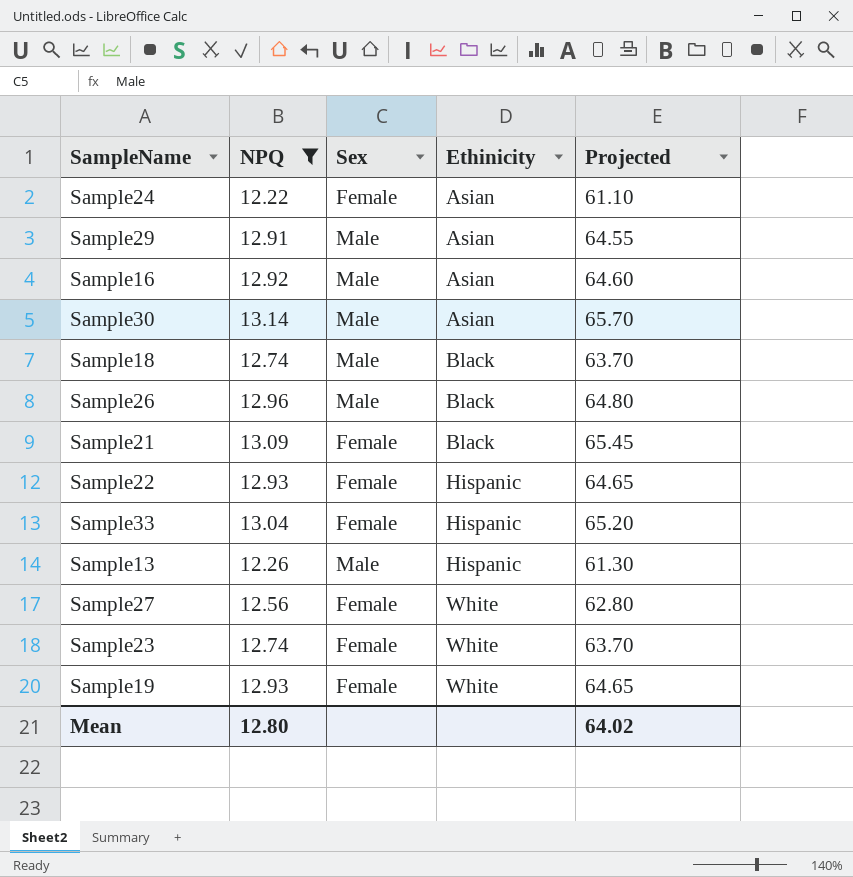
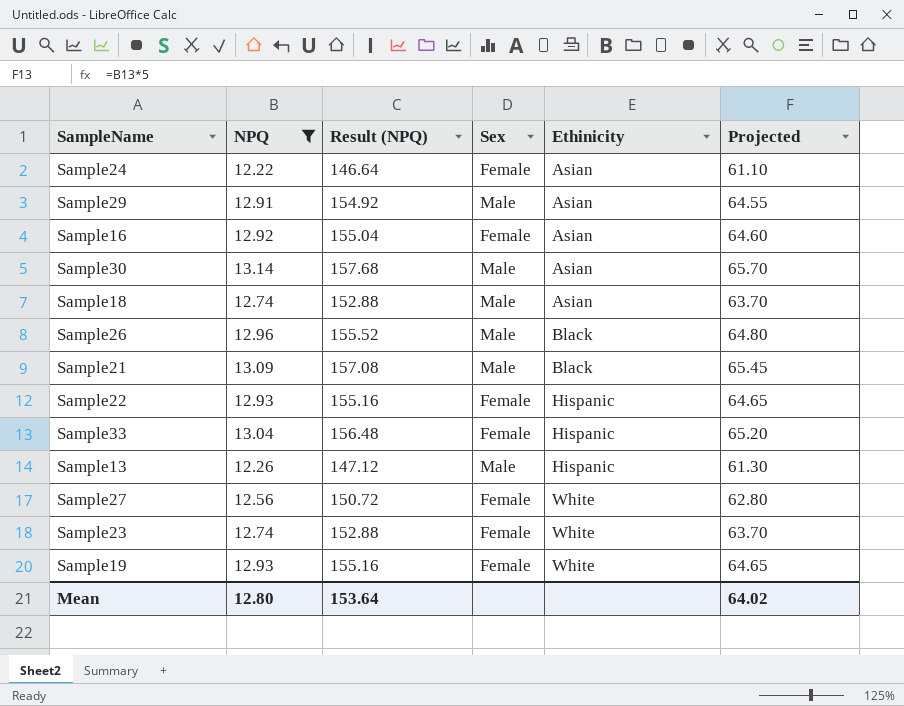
column Result (NPQ) | formula: none -> [NPQ] * 12
Sample16 | Sex: Male -> Female
Sample18 | Ethinicity: Black -> Asian
Sample21 | Sex: Female -> Male

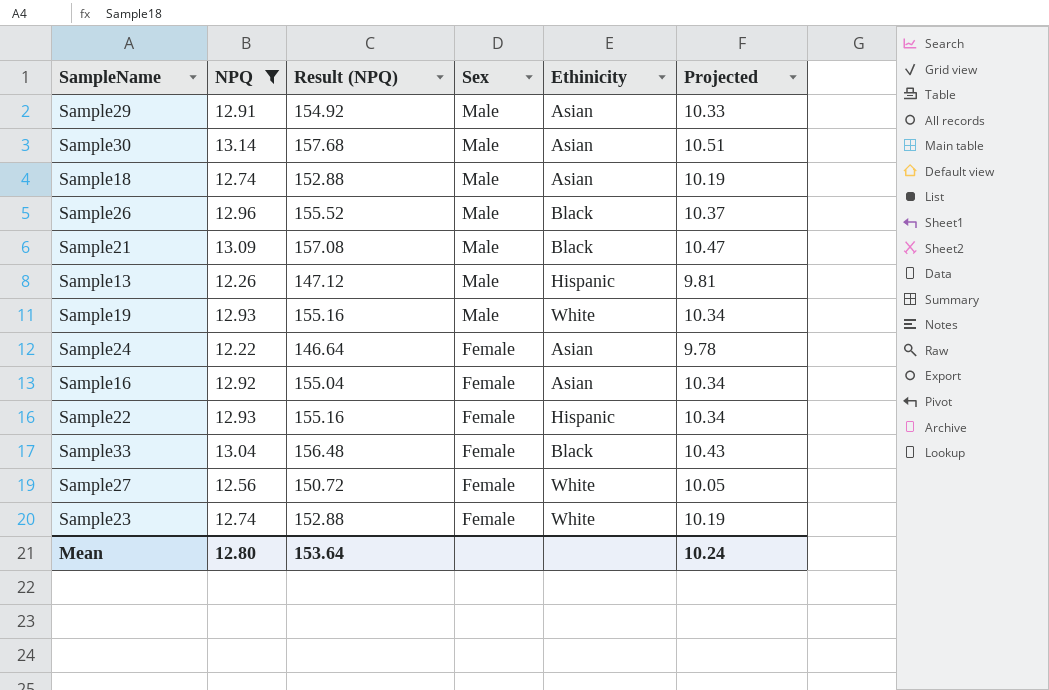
row order: Ethinicity ascending -> Sex descending
column Projected | formula: [NPQ] * 5 -> [NPQ] * 0.8
Sample19 | Sex: Female -> Male
Sample33 | Ethinicity: Hispanic -> Black
Mean | Projected: 64.02 -> 10.24

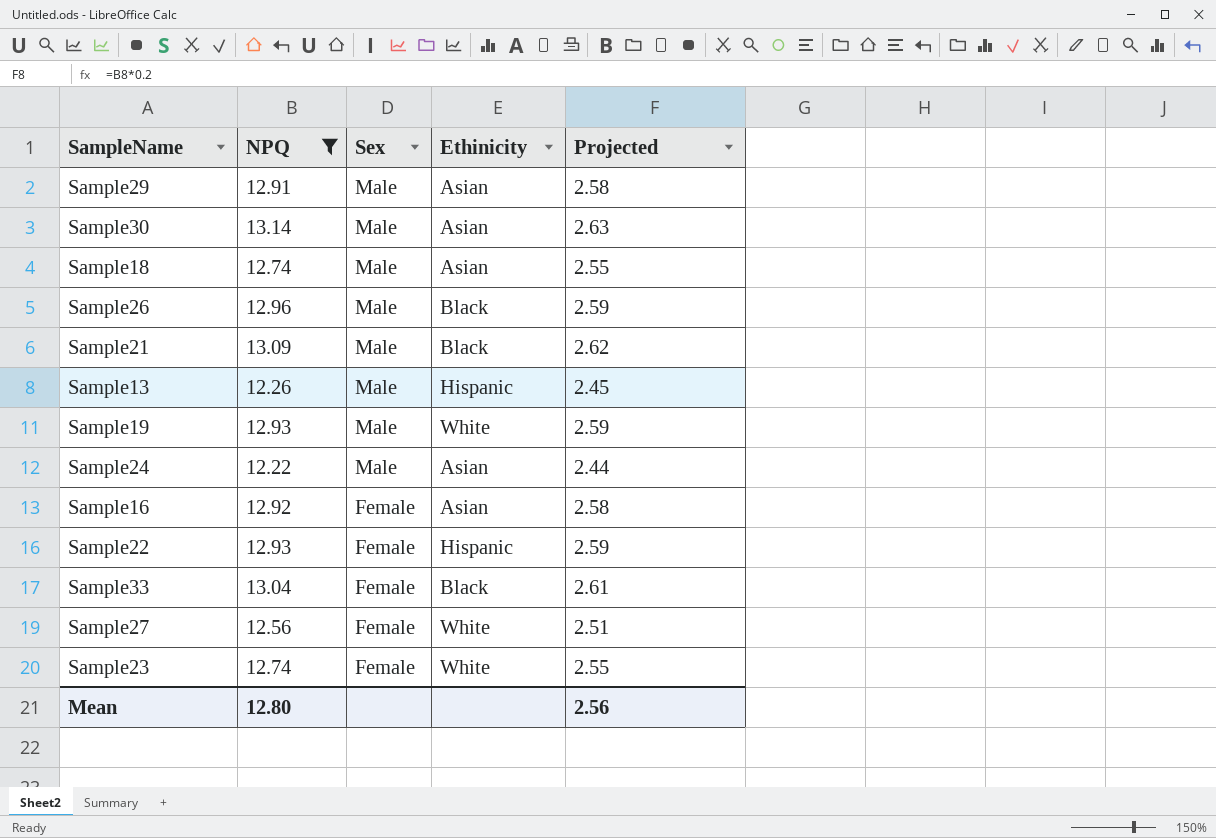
column Result (NPQ) | formula: [NPQ] * 12 -> none
column Projected | formula: [NPQ] * 0.8 -> [NPQ] * 0.2
Sample24 | Sex: Female -> Male
Mean | Projected: 10.24 -> 2.56

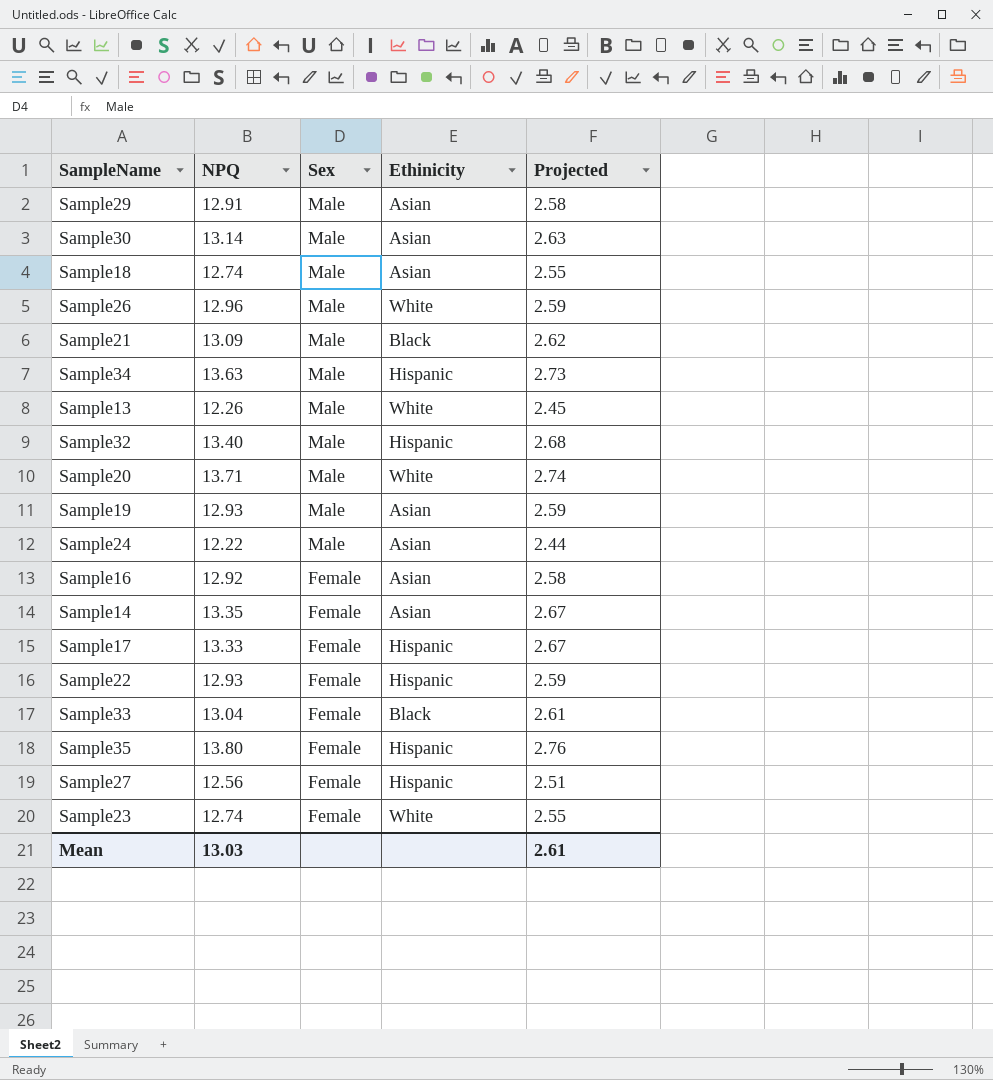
filter: NPQ <= 13.14 -> none
Sample26 | Ethinicity: Black -> White
Sample13 | Ethinicity: Hispanic -> White
Sample19 | Ethinicity: White -> Asian
Sample27 | Ethinicity: White -> Hispanic
Mean | NPQ: 12.80 -> 13.03
Mean | Projected: 2.56 -> 2.61

